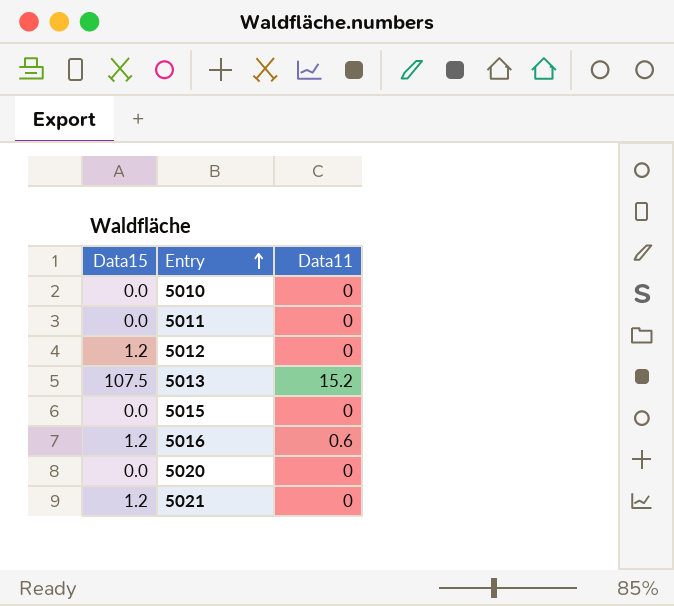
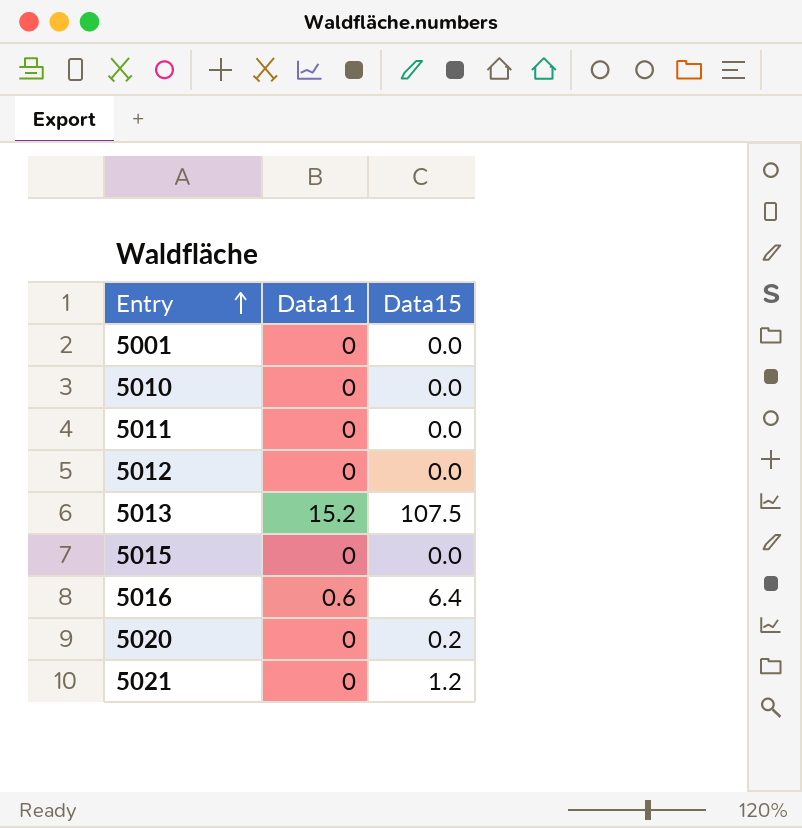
column Data15 | position: 1 -> 3
row 5001: none -> 0 | 0.0
5012 | Data15: 1.2 -> 0.0
5016 | Data15: 1.2 -> 6.4
5020 | Data15: 0.0 -> 0.2

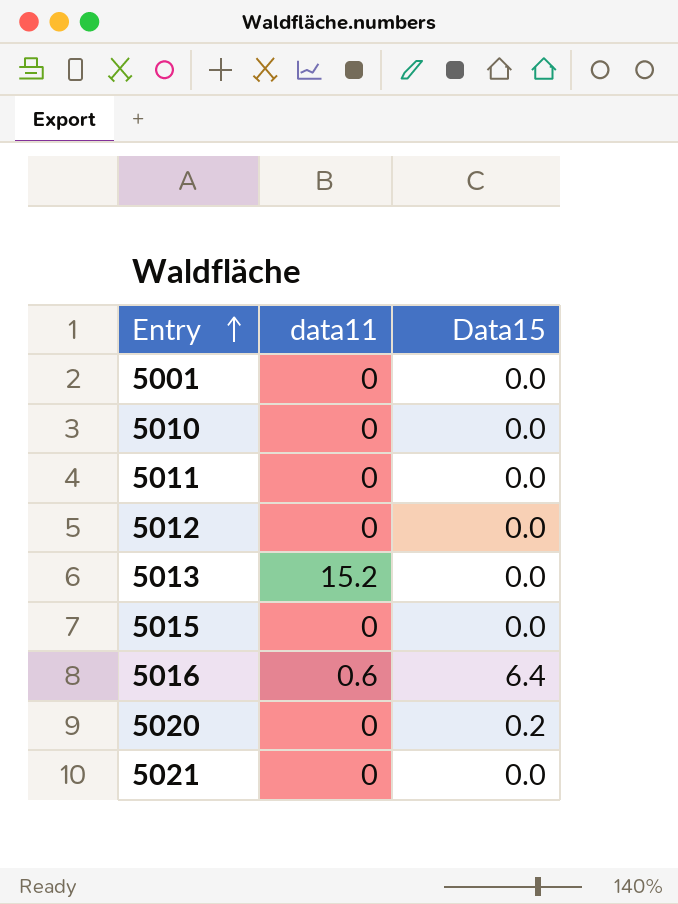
column name: Data11 -> data11
5013 | Data15: 107.5 -> 0.0
5021 | Data15: 1.2 -> 0.0

